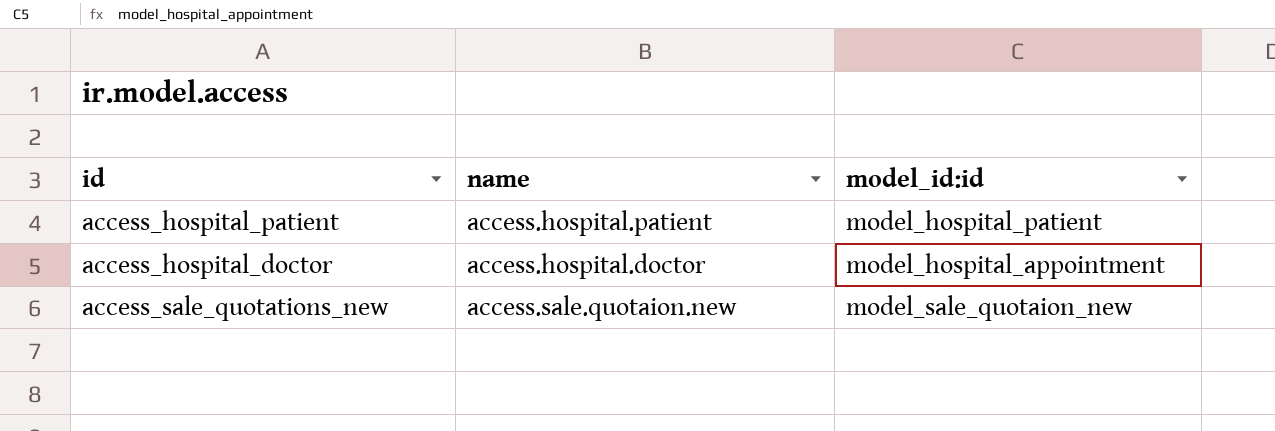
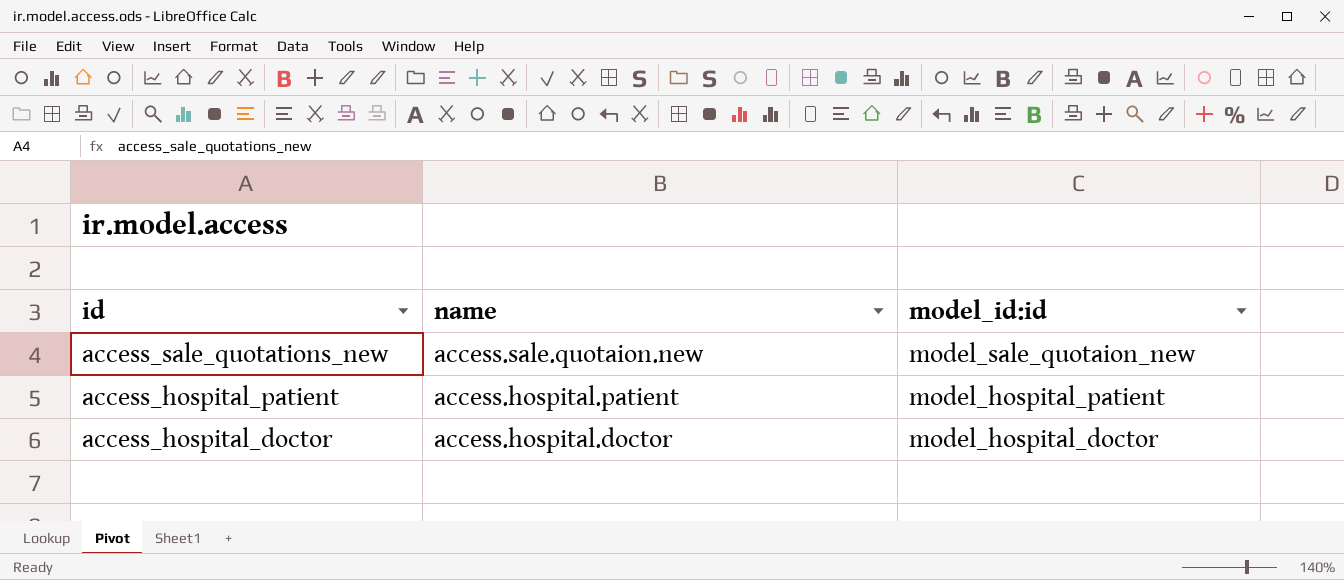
row order: none -> id descending
access_hospital_doctor | model_id:id: model_hospital_appointment -> model_hospital_doctor

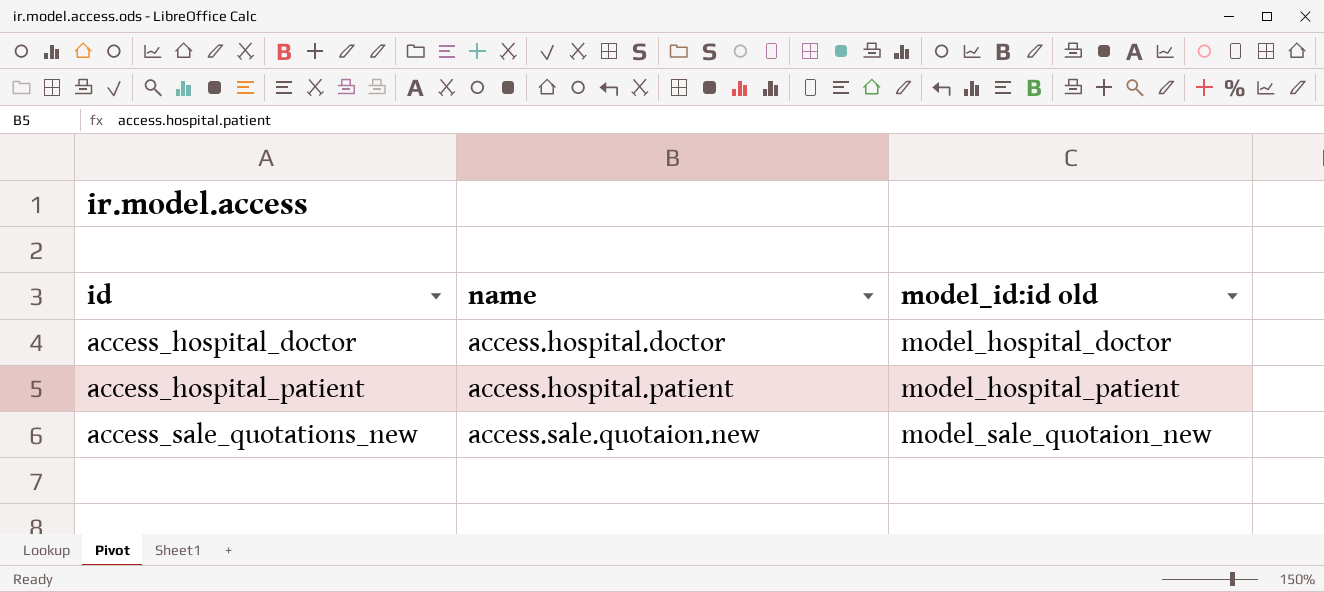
row order: id descending -> id ascending
column name: model_id:id -> model_id:id old

